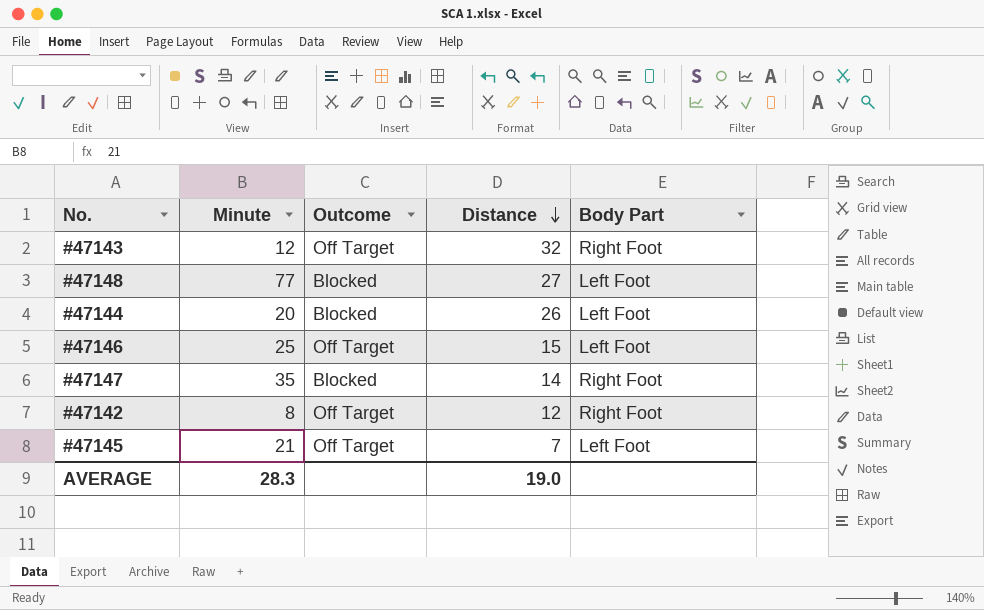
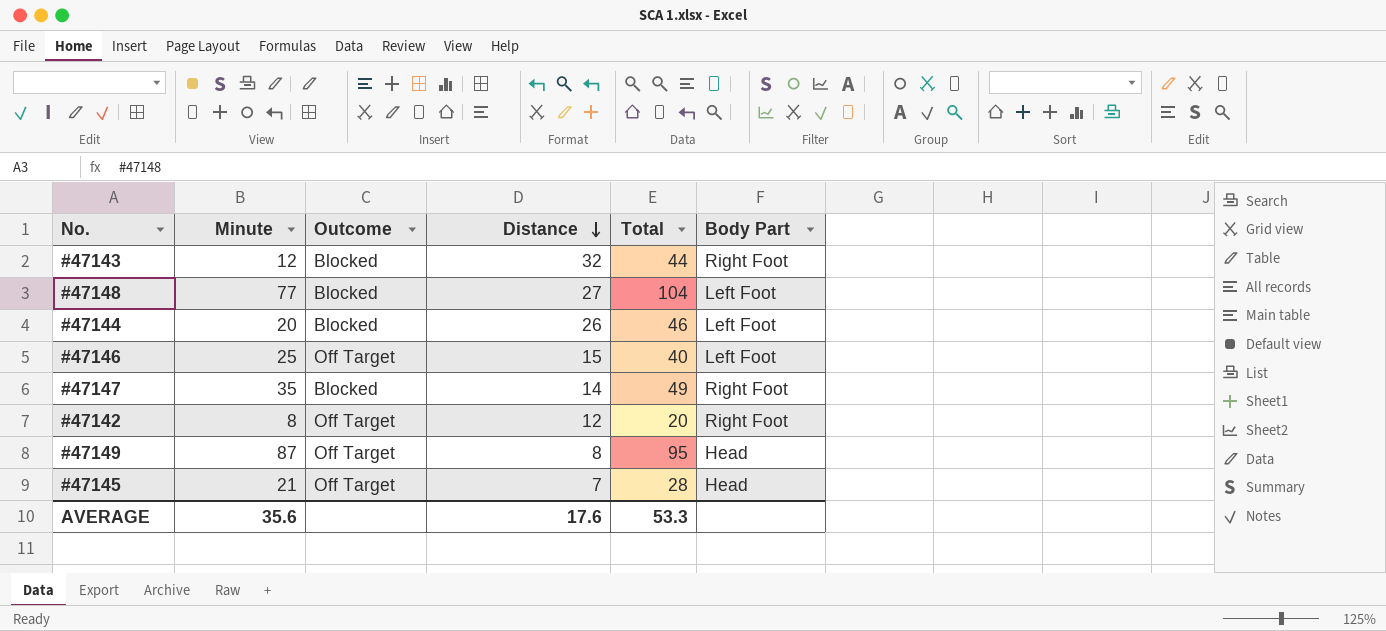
column Total | formula: none -> [Minute] + [Distance]
#47143 | Outcome: Off Target -> Blocked
row #47149: none -> 87 | Off Target | 8 | 95 | Head
#47145 | Body Part: Left Foot -> Head
AVERAGE | Minute: 28.3 -> 35.6
AVERAGE | Distance: 19.0 -> 17.6

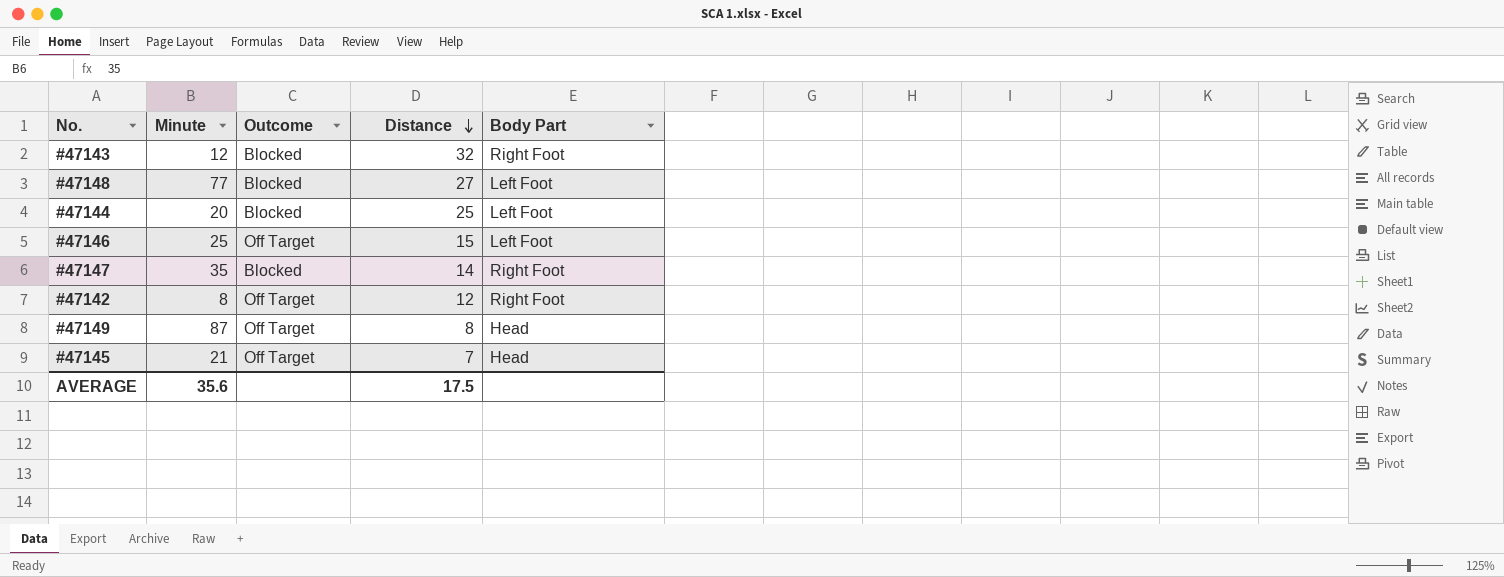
column Total | formula: [Minute] + [Distance] -> none
#47144 | Distance: 26 -> 25
AVERAGE | Distance: 17.6 -> 17.5

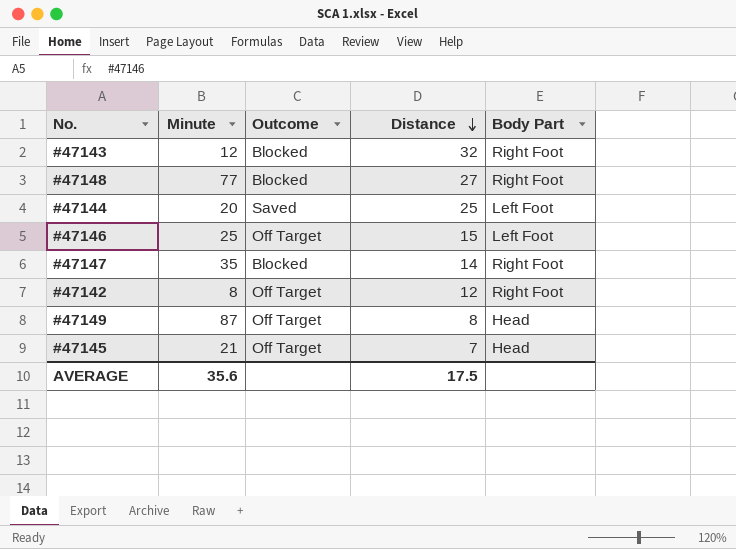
#47148 | Body Part: Left Foot -> Right Foot
#47144 | Outcome: Blocked -> Saved

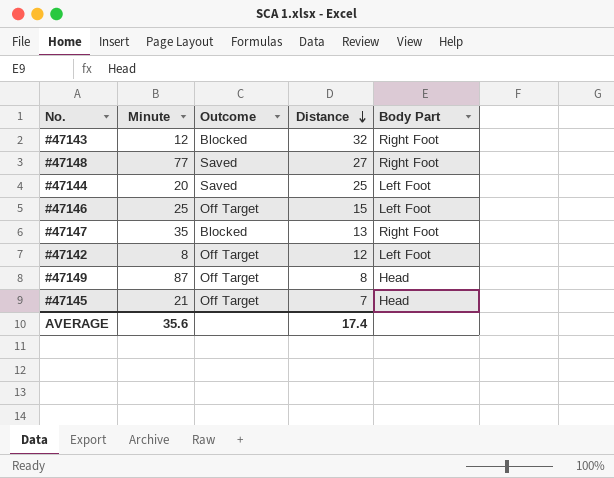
#47148 | Outcome: Blocked -> Saved
#47147 | Distance: 14 -> 13
#47142 | Body Part: Right Foot -> Left Foot
AVERAGE | Distance: 17.5 -> 17.4

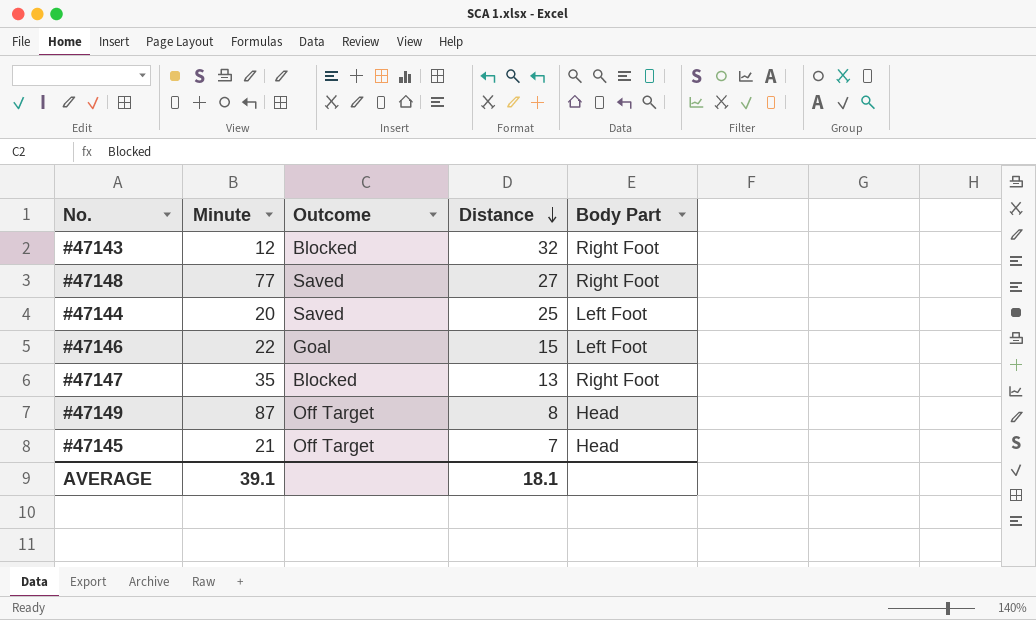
row #47142: 8 | Off Target | 12 | Left Foot -> none
#47146 | Minute: 25 -> 22
#47146 | Outcome: Off Target -> Goal
AVERAGE | Minute: 35.6 -> 39.1
AVERAGE | Distance: 17.4 -> 18.1

